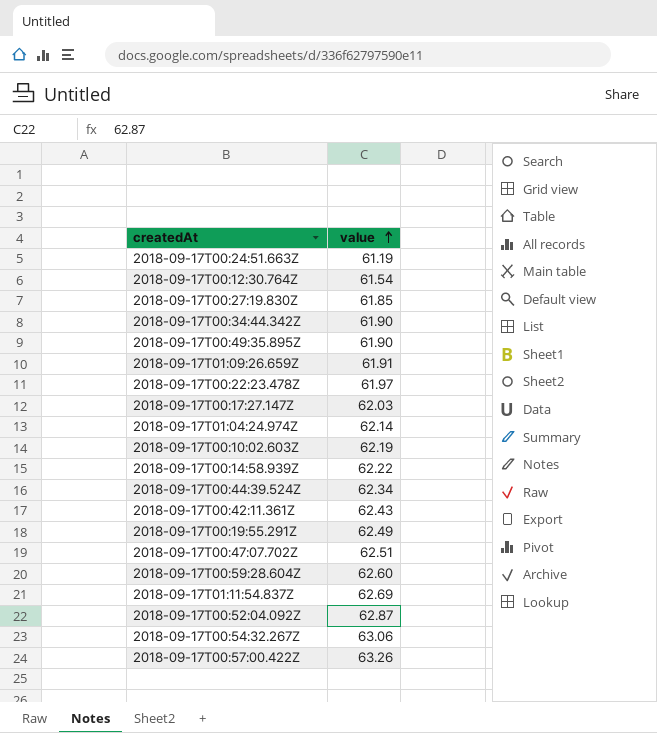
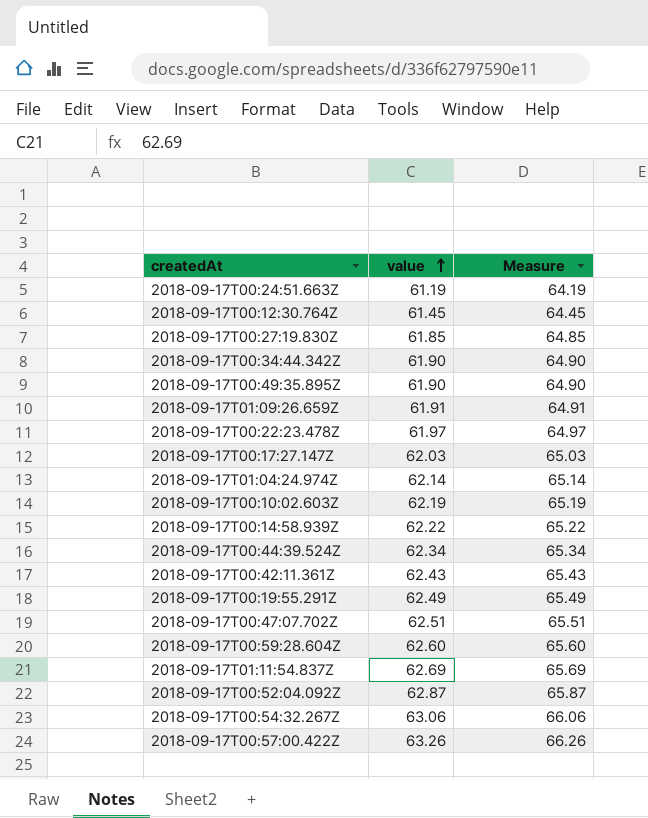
column Measure | formula: none -> [value] + 3
2018-09-17T00:12:30.764Z | value: 61.54 -> 61.45

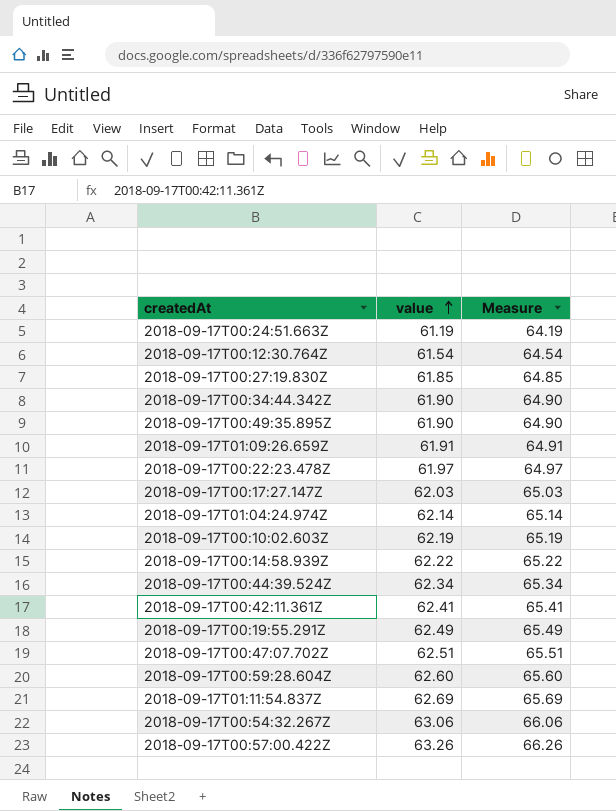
row 2018-09-17T00:52:04.092Z: 62.87 | 65.87 -> none
2018-09-17T00:12:30.764Z | value: 61.45 -> 61.54
2018-09-17T00:12:30.764Z | Measure: 64.45 -> 64.54
2018-09-17T00:42:11.361Z | value: 62.43 -> 62.41
2018-09-17T00:42:11.361Z | Measure: 65.43 -> 65.41

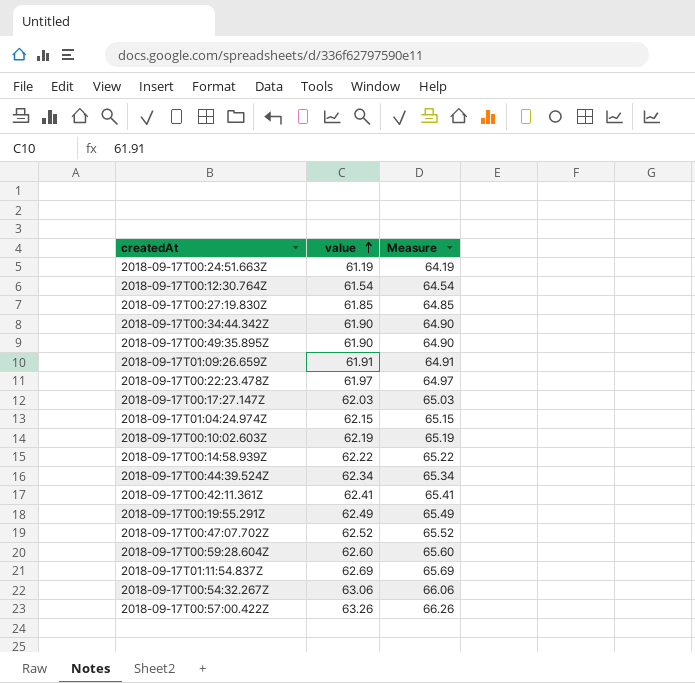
2018-09-17T01:04:24.974Z | value: 62.14 -> 62.15
2018-09-17T01:04:24.974Z | Measure: 65.14 -> 65.15
2018-09-17T00:47:07.702Z | value: 62.51 -> 62.52
2018-09-17T00:47:07.702Z | Measure: 65.51 -> 65.52

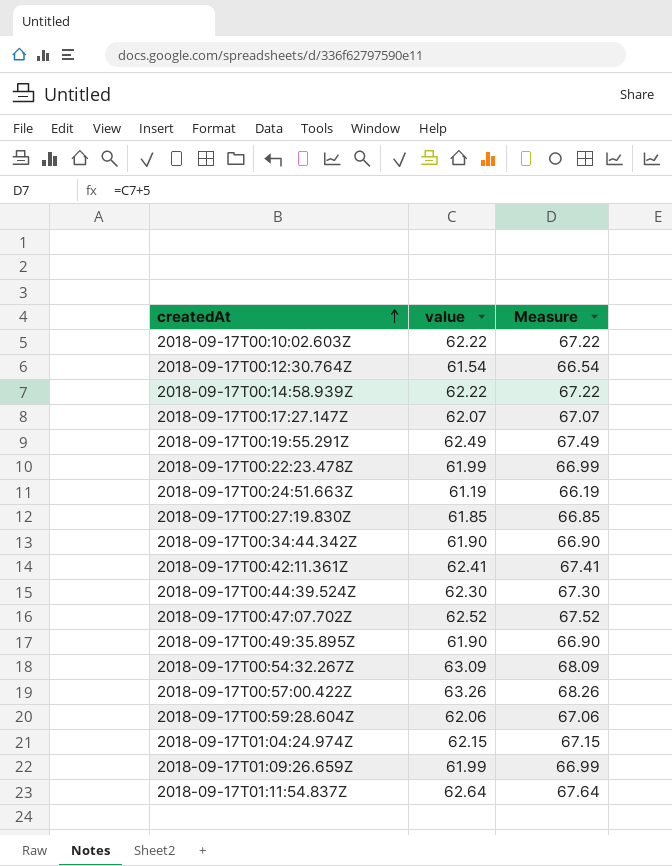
row order: value ascending -> createdAt ascending
column Measure | formula: [value] + 3 -> [value] + 5
2018-09-17T00:10:02.603Z | value: 62.19 -> 62.22
2018-09-17T00:17:27.147Z | value: 62.03 -> 62.07
2018-09-17T00:22:23.478Z | value: 61.97 -> 61.99
2018-09-17T00:44:39.524Z | value: 62.34 -> 62.30
2018-09-17T00:54:32.267Z | value: 63.06 -> 63.09
2018-09-17T00:59:28.604Z | value: 62.60 -> 62.06
2018-09-17T01:09:26.659Z | value: 61.91 -> 61.99
2018-09-17T01:11:54.837Z | value: 62.69 -> 62.64

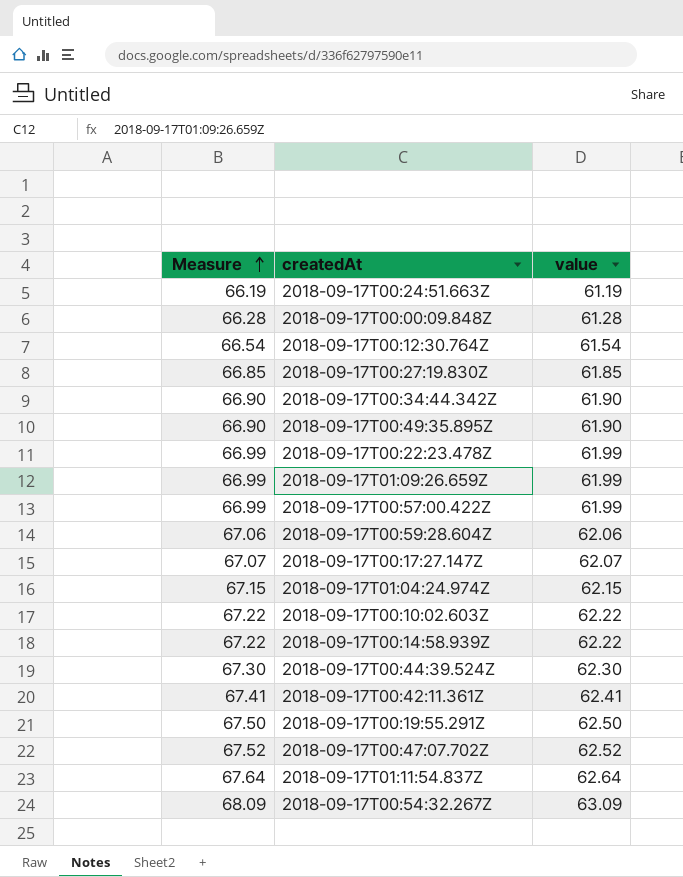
row order: createdAt ascending -> Measure ascending
column Measure | position: 3 -> 1
row 2018-09-17T00:00:09.848Z: none -> 66.28 | 61.28
2018-09-17T00:57:00.422Z | Measure: 68.26 -> 66.99
2018-09-17T00:57:00.422Z | value: 63.26 -> 61.99
2018-09-17T00:19:55.291Z | Measure: 67.49 -> 67.50
2018-09-17T00:19:55.291Z | value: 62.49 -> 62.50

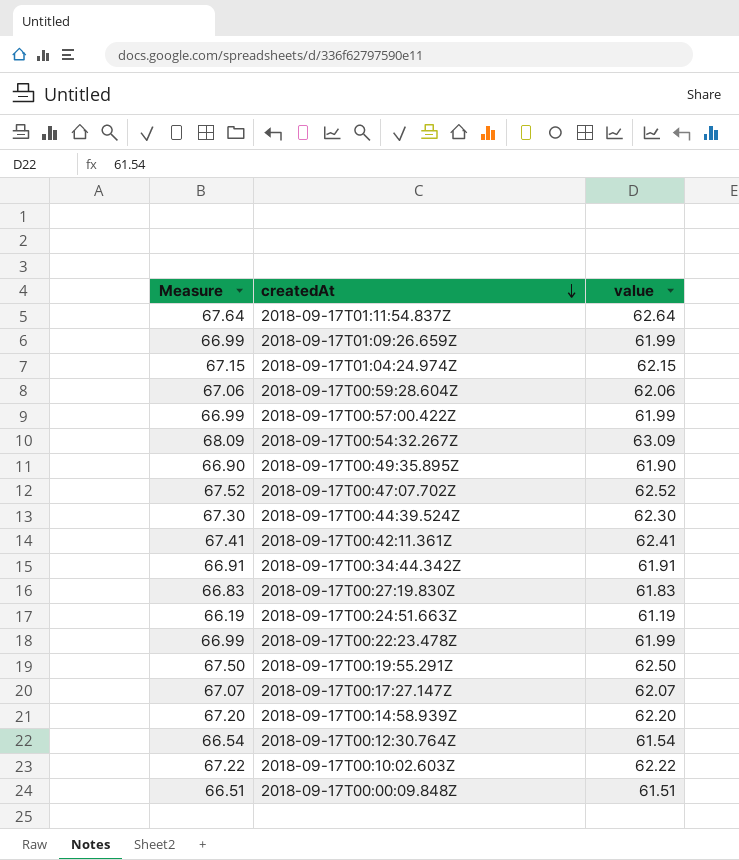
row order: Measure ascending -> createdAt descending
2018-09-17T00:34:44.342Z | Measure: 66.90 -> 66.91
2018-09-17T00:34:44.342Z | value: 61.90 -> 61.91
2018-09-17T00:27:19.830Z | Measure: 66.85 -> 66.83
2018-09-17T00:27:19.830Z | value: 61.85 -> 61.83
2018-09-17T00:14:58.939Z | Measure: 67.22 -> 67.20
2018-09-17T00:14:58.939Z | value: 62.22 -> 62.20
2018-09-17T00:00:09.848Z | Measure: 66.28 -> 66.51
2018-09-17T00:00:09.848Z | value: 61.28 -> 61.51

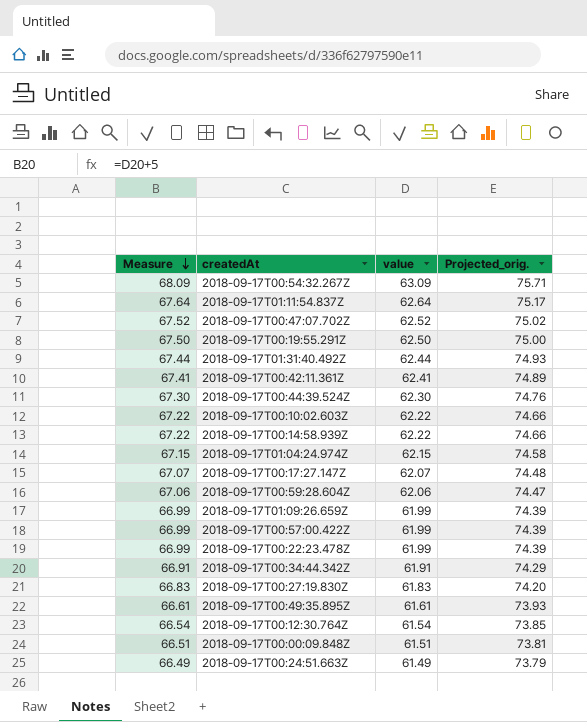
row order: createdAt descending -> Measure descending
column Projected_orig. | formula: none -> [value] * 1.2
row 2018-09-17T01:31:40.492Z: none -> 67.44 | 62.44 | 74.93
2018-09-17T00:14:58.939Z | Measure: 67.20 -> 67.22
2018-09-17T00:14:58.939Z | value: 62.20 -> 62.22
2018-09-17T00:49:35.895Z | Measure: 66.90 -> 66.61
2018-09-17T00:49:35.895Z | value: 61.90 -> 61.61
2018-09-17T00:24:51.663Z | Measure: 66.19 -> 66.49
2018-09-17T00:24:51.663Z | value: 61.19 -> 61.49

